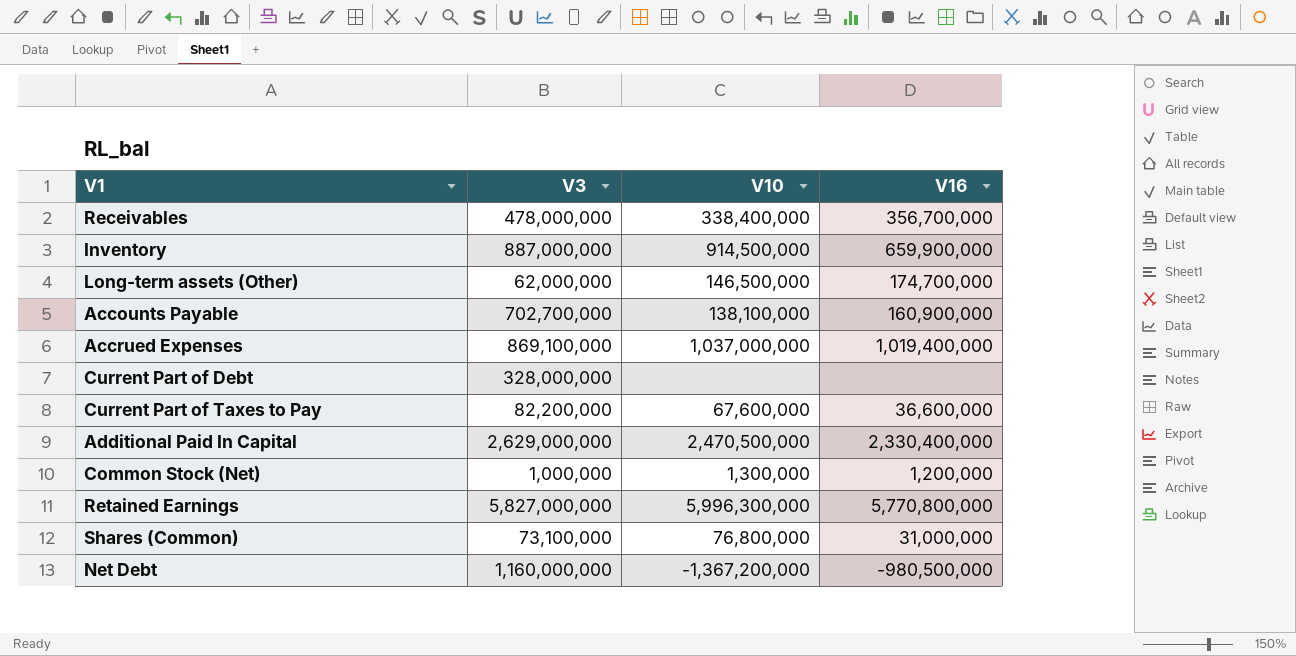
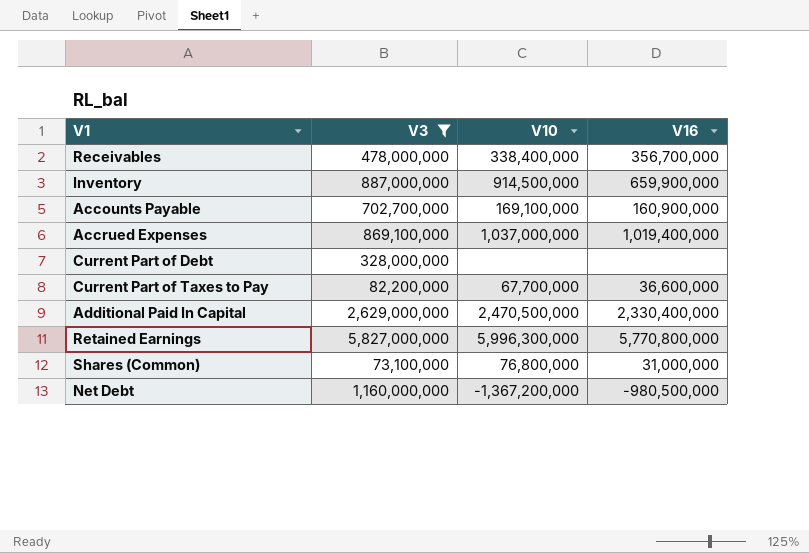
filter: none -> V3 >= 73,100,000
Accounts Payable | V10: 138,100,000 -> 169,100,000
Current Part of Taxes to Pay | V10: 67,600,000 -> 67,700,000

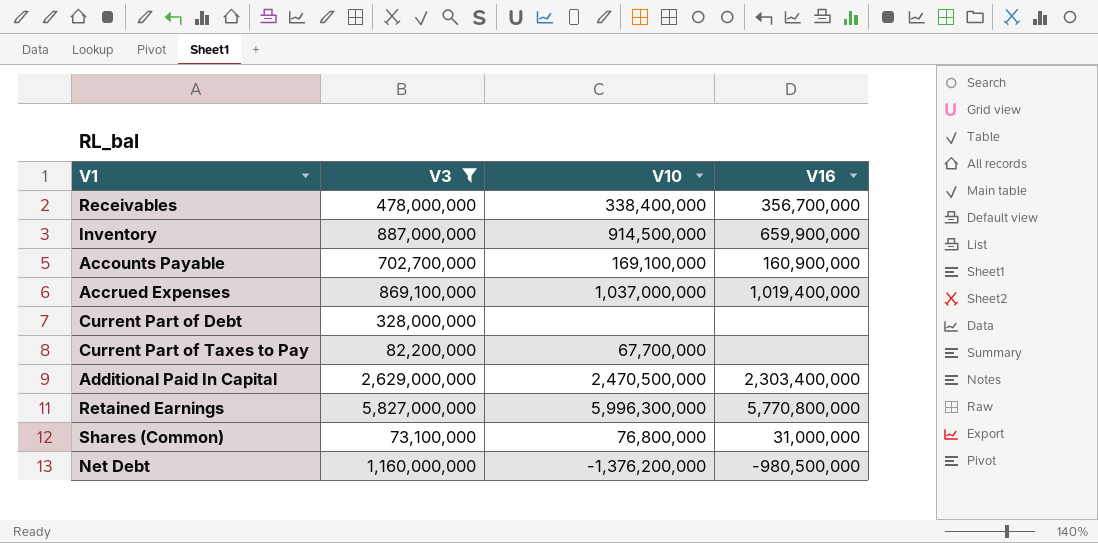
Current Part of Taxes to Pay | V16: 36,600,000 -> none
Additional Paid In Capital | V16: 2,330,400,000 -> 2,303,400,000
Net Debt | V10: -1,367,200,000 -> -1,376,200,000

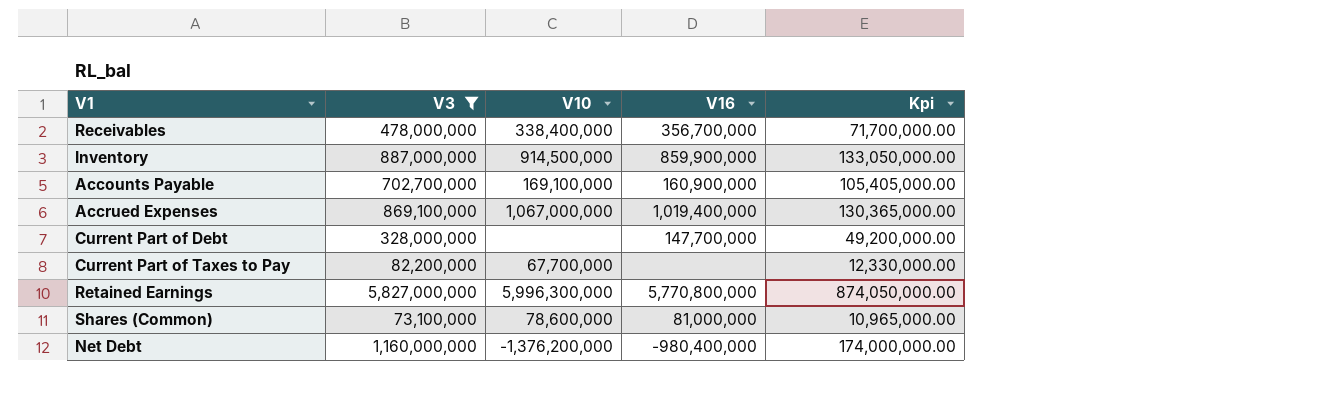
column Kpi | formula: none -> [V3] * 0.15
row Additional Paid In Capital: 2,629,000,000 | 2,470,500,000 | 2,303,400,000 -> none
Inventory | V16: 659,900,000 -> 859,900,000
Accrued Expenses | V10: 1,037,000,000 -> 1,067,000,000
Current Part of Debt | V16: none -> 147,700,000
Shares (Common) | V10: 76,800,000 -> 78,600,000
Shares (Common) | V16: 31,000,000 -> 81,000,000
Net Debt | V16: -980,500,000 -> -980,400,000

